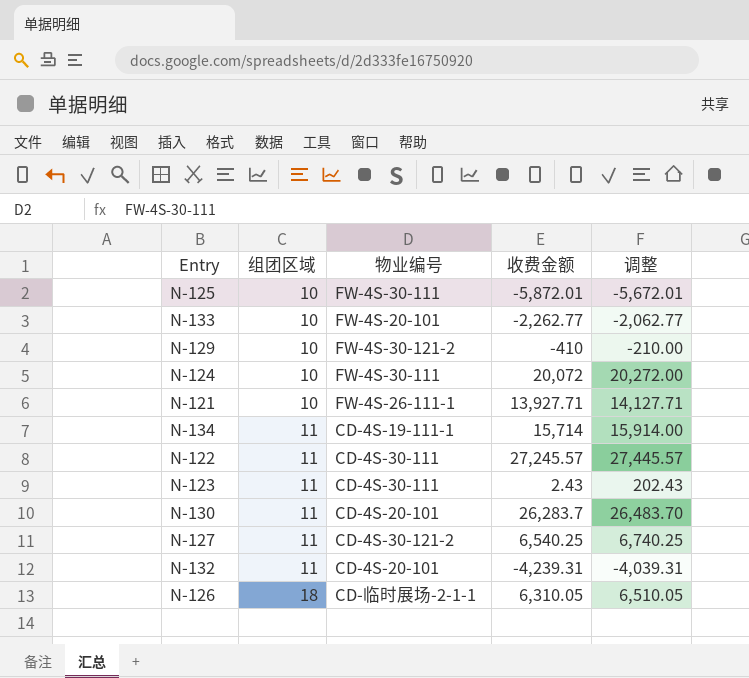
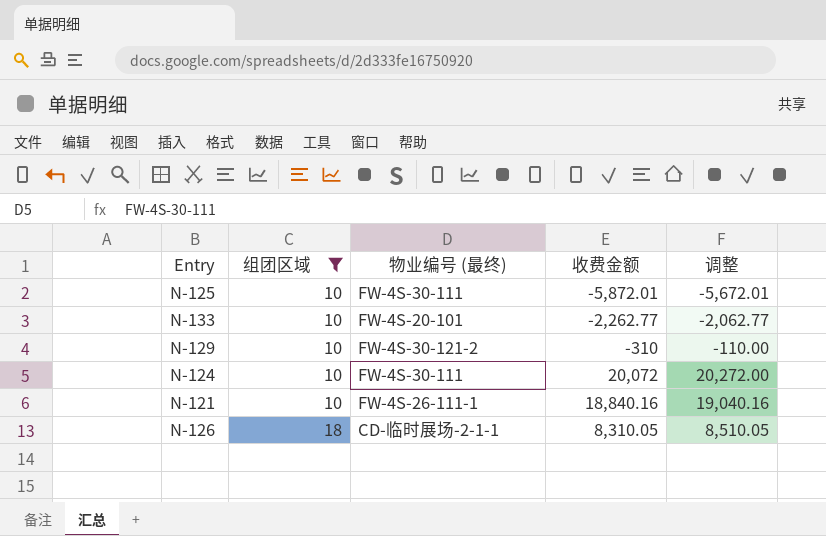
filter: none -> 组团区域 != 11
column name: 物业编号 -> 物业编号 (最终)
N-129 | 收费金额: -410 -> -310
N-129 | 调整: -210.00 -> -110.00
N-121 | 收费金额: 13,927.71 -> 18,840.16
N-121 | 调整: 14,127.71 -> 19,040.16
N-126 | 收费金额: 6,310.05 -> 8,310.05
N-126 | 调整: 6,510.05 -> 8,510.05

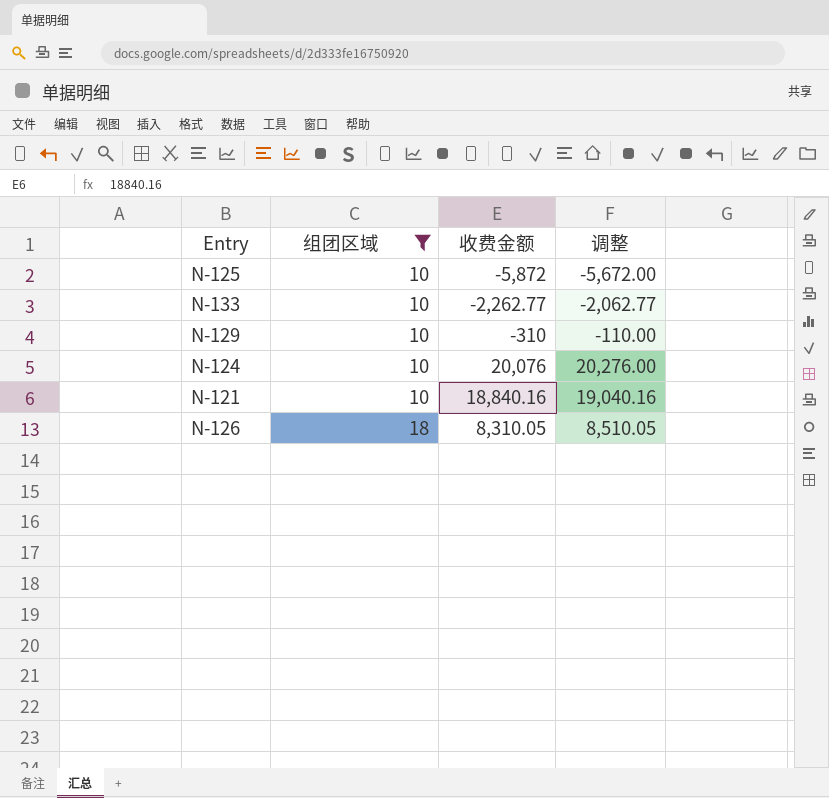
column 物业编号 (最终) | position: 3 -> none
N-125 | 收费金额: -5,872.01 -> -5,872
N-125 | 调整: -5,672.01 -> -5,672.00
N-124 | 收费金额: 20,072 -> 20,076
N-124 | 调整: 20,272.00 -> 20,276.00

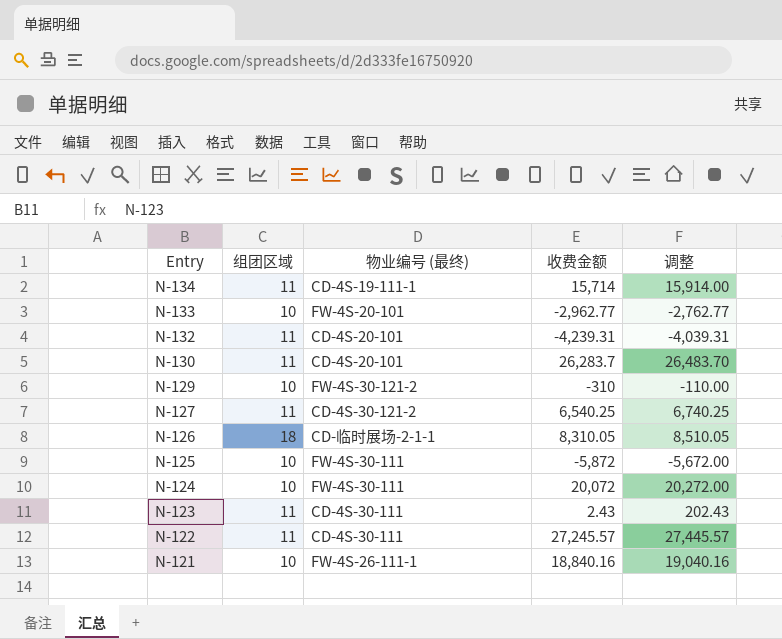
filter: 组团区域 != 11 -> none
row order: 组团区域 ascending -> Entry descending
column 物业编号 (最终) | position: none -> 3
N-133 | 收费金额: -2,262.77 -> -2,962.77
N-133 | 调整: -2,062.77 -> -2,762.77
N-124 | 收费金额: 20,076 -> 20,072
N-124 | 调整: 20,276.00 -> 20,272.00

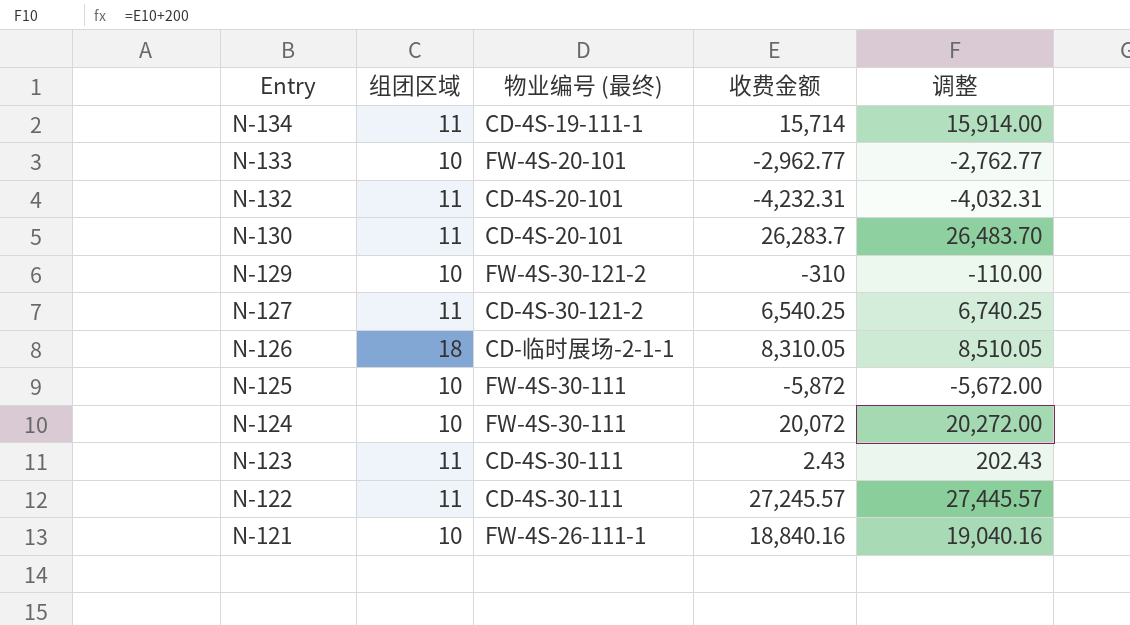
N-132 | 收费金额: -4,239.31 -> -4,232.31
N-132 | 调整: -4,039.31 -> -4,032.31

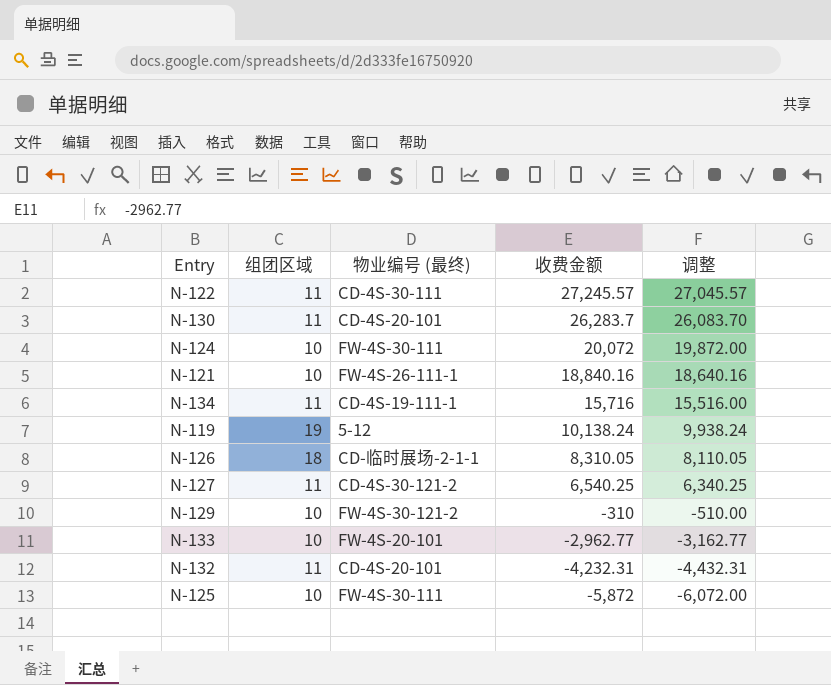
row order: Entry descending -> 收费金额 descending
column 调整 | formula: [收费金额] + 200 -> [收费金额] - 200
row N-123: 11 | CD-4S-30-111 | 2.43 | 202.43 -> none
N-134 | 收费金额: 15,714 -> 15,716
row N-119: none -> 19 | 5-12 | 10,138.24 | 9,938.24

